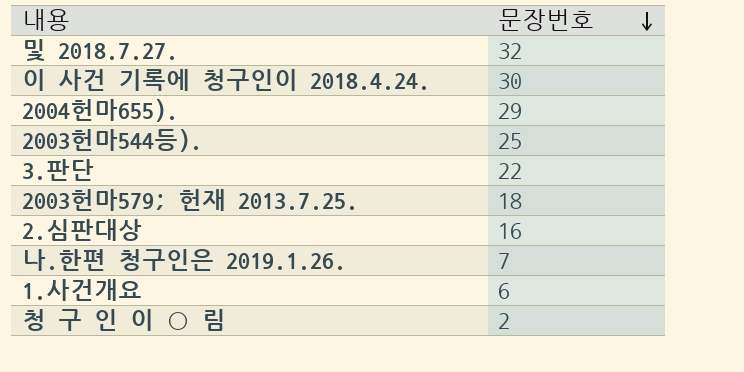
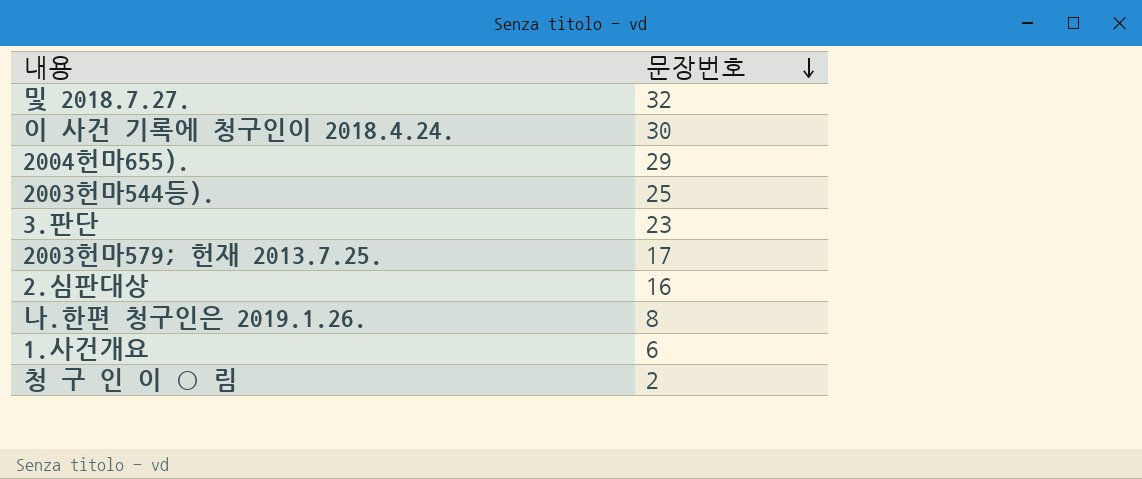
3.판단 | 문장번호: 22 -> 23
2003헌마579; 헌재 2013.7.25. | 문장번호: 18 -> 17
나.한편 청구인은 2019.1.26. | 문장번호: 7 -> 8

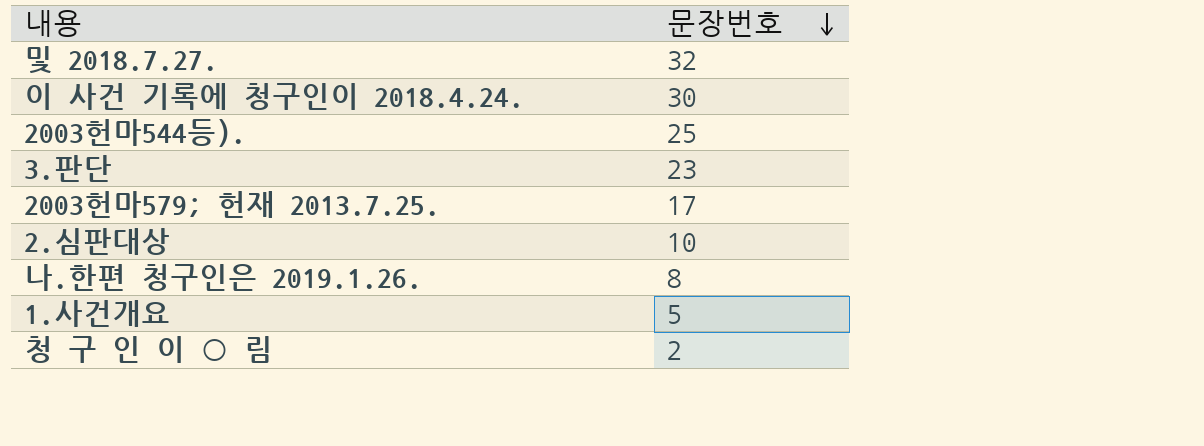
row 2004헌마655).: 29 -> none
2.심판대상 | 문장번호: 16 -> 10
1.사건개요 | 문장번호: 6 -> 5

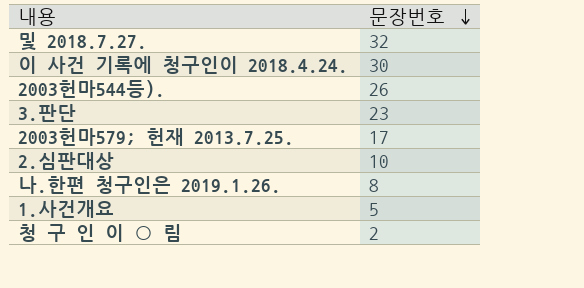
2003헌마544등). | 문장번호: 25 -> 26

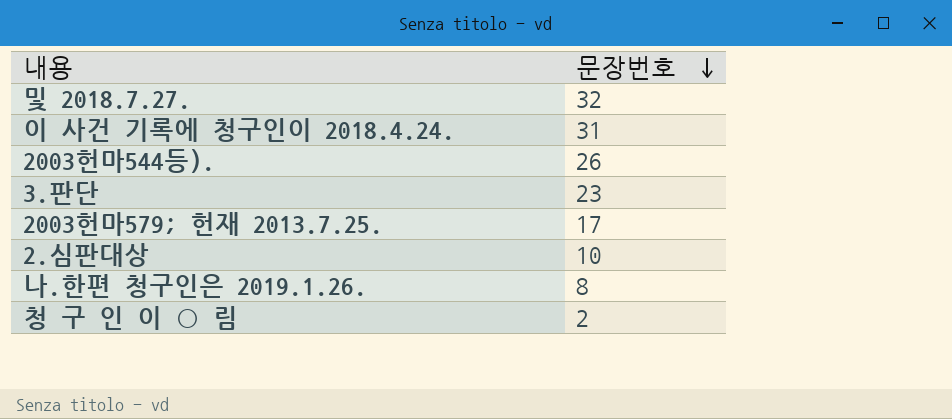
row 1.사건개요: 5 -> none
이 사건 기록에 청구인이 2018.4.24. | 문장번호: 30 -> 31

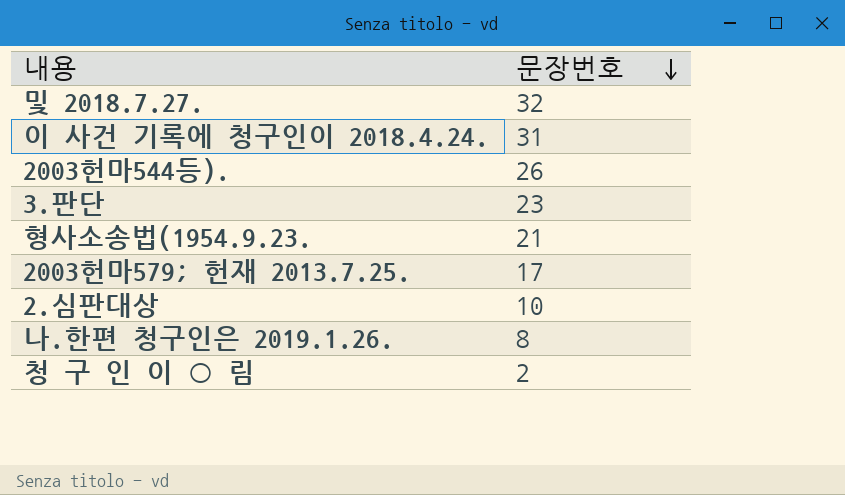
row 형사소송법(1954.9.23.: none -> 21

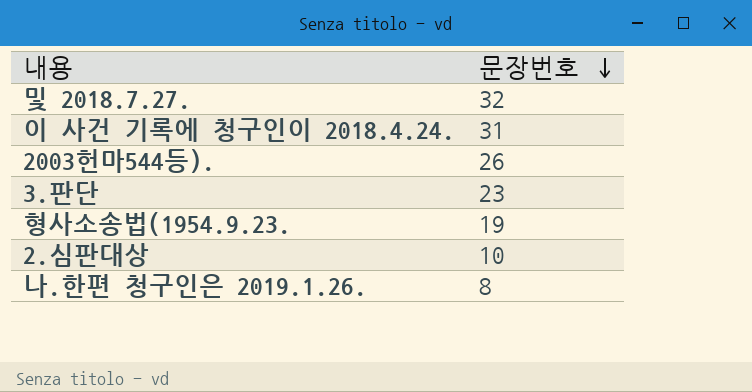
row 2003헌마579; 헌재 2013.7.25.: 17 -> none
row 청 구 인 이 ○ 림: 2 -> none
형사소송법(1954.9.23. | 문장번호: 21 -> 19

